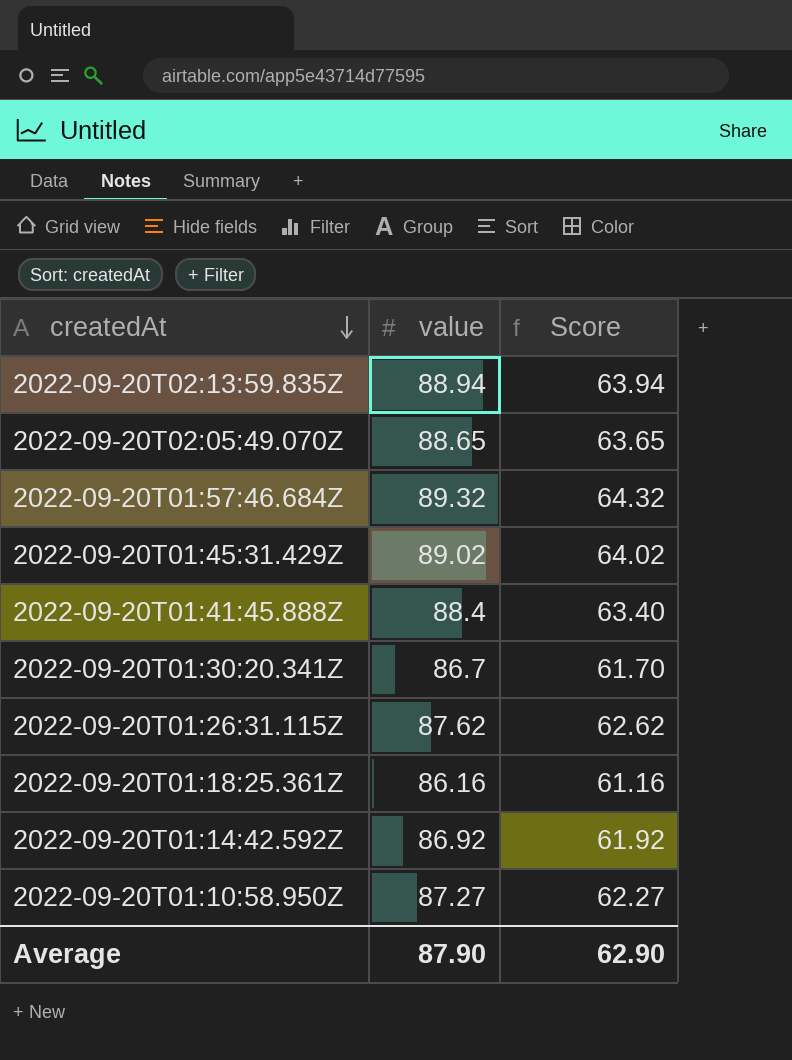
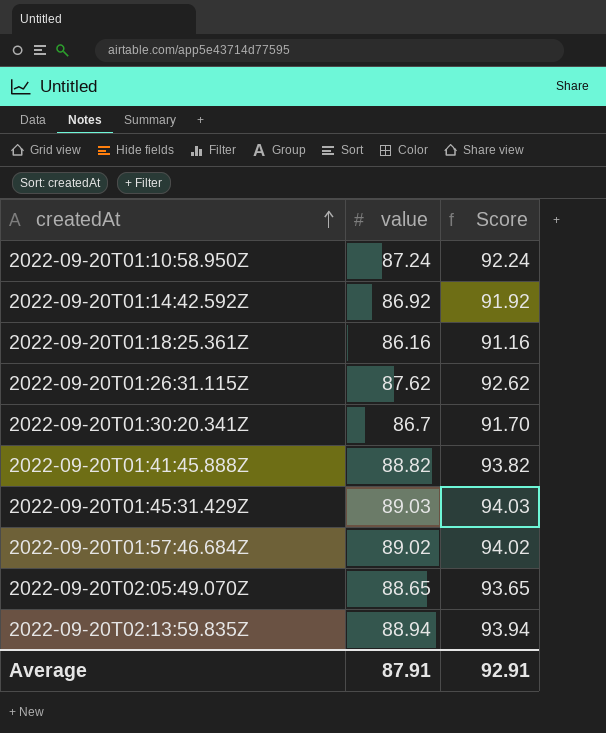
row order: createdAt descending -> createdAt ascending
column Score | formula: [value] - 25 -> [value] + 5
2022-09-20T01:10:58.950Z | value: 87.27 -> 87.24
2022-09-20T01:41:45.888Z | value: 88.4 -> 88.82
2022-09-20T01:45:31.429Z | value: 89.02 -> 89.03
2022-09-20T01:57:46.684Z | value: 89.32 -> 89.02
Average | value: 87.90 -> 87.91
Average | Score: 62.90 -> 92.91

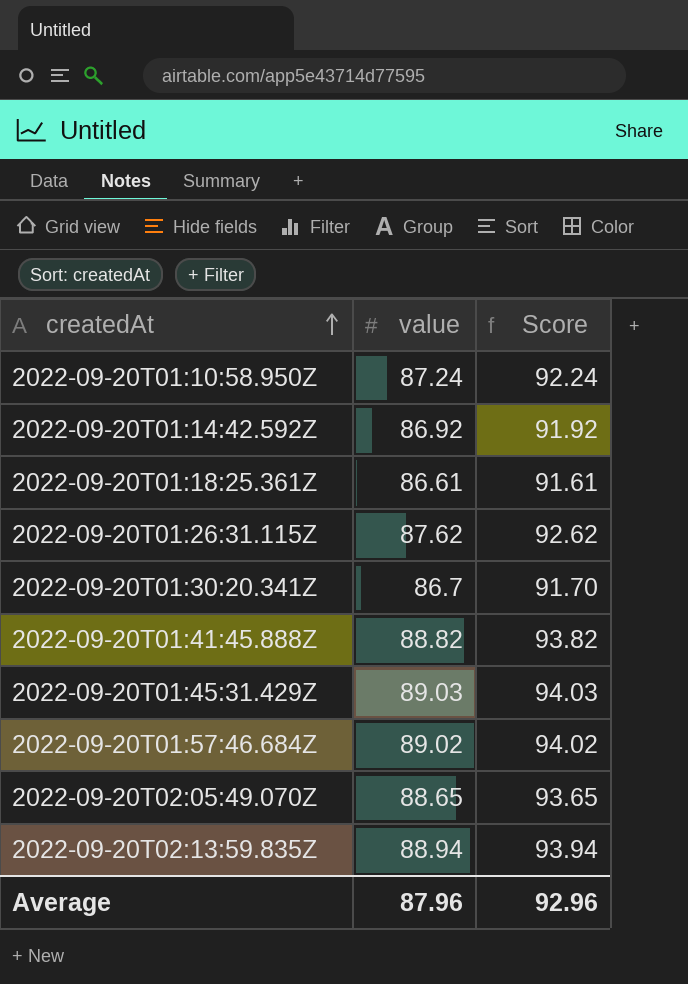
2022-09-20T01:18:25.361Z | value: 86.16 -> 86.61
2022-09-20T01:18:25.361Z | Score: 91.16 -> 91.61
Average | value: 87.91 -> 87.96
Average | Score: 92.91 -> 92.96

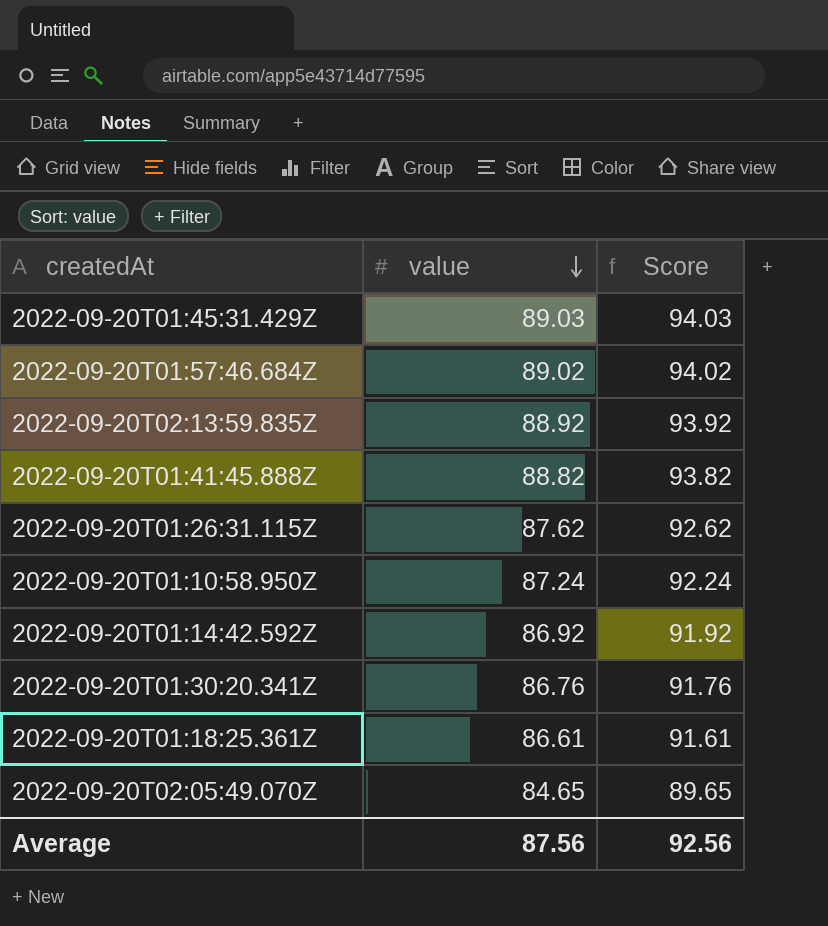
row order: createdAt ascending -> value descending
2022-09-20T02:13:59.835Z | value: 88.94 -> 88.92
2022-09-20T02:13:59.835Z | Score: 93.94 -> 93.92
2022-09-20T01:30:20.341Z | value: 86.7 -> 86.76
2022-09-20T01:30:20.341Z | Score: 91.70 -> 91.76
2022-09-20T02:05:49.070Z | value: 88.65 -> 84.65
2022-09-20T02:05:49.070Z | Score: 93.65 -> 89.65
Average | value: 87.96 -> 87.56
Average | Score: 92.96 -> 92.56

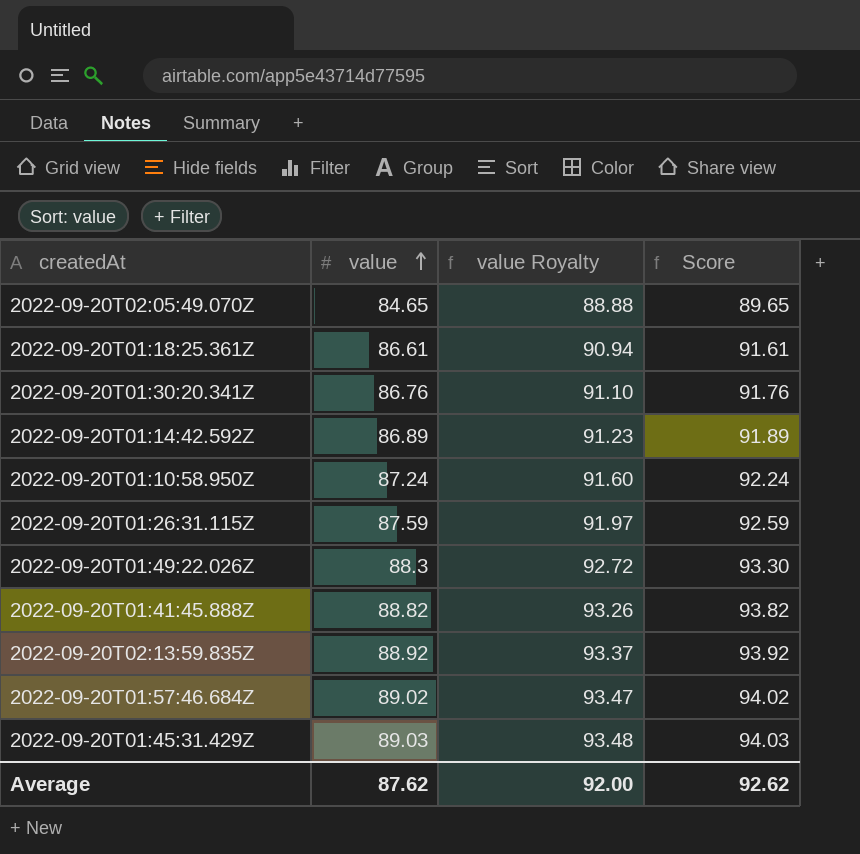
row order: value descending -> value ascending
column value Royalty | formula: none -> [value] * 1.05
2022-09-20T01:14:42.592Z | value: 86.92 -> 86.89
2022-09-20T01:14:42.592Z | Score: 91.92 -> 91.89
2022-09-20T01:26:31.115Z | value: 87.62 -> 87.59
2022-09-20T01:26:31.115Z | Score: 92.62 -> 92.59
row 2022-09-20T01:49:22.026Z: none -> 88.3 | 92.72 | 93.30
Average | value: 87.56 -> 87.62
Average | Score: 92.56 -> 92.62

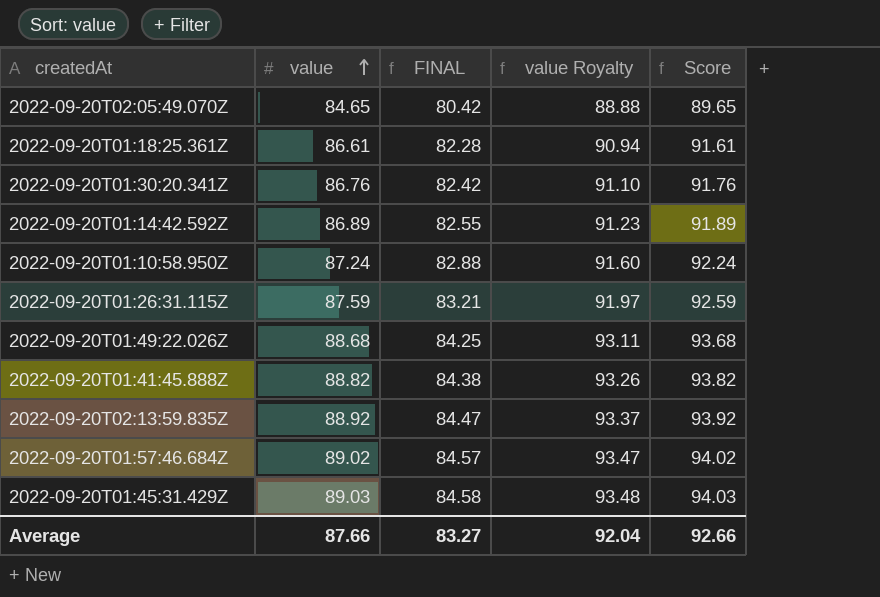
column FINAL | formula: none -> [value] * 0.95
2022-09-20T01:49:22.026Z | value: 88.3 -> 88.68
2022-09-20T01:49:22.026Z | value Royalty: 92.72 -> 93.11
2022-09-20T01:49:22.026Z | Score: 93.30 -> 93.68
Average | value: 87.62 -> 87.66
Average | value Royalty: 92.00 -> 92.04
Average | Score: 92.62 -> 92.66

